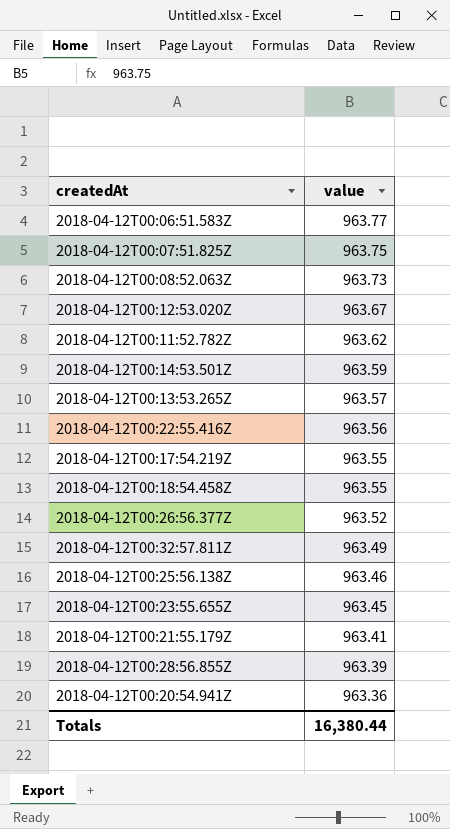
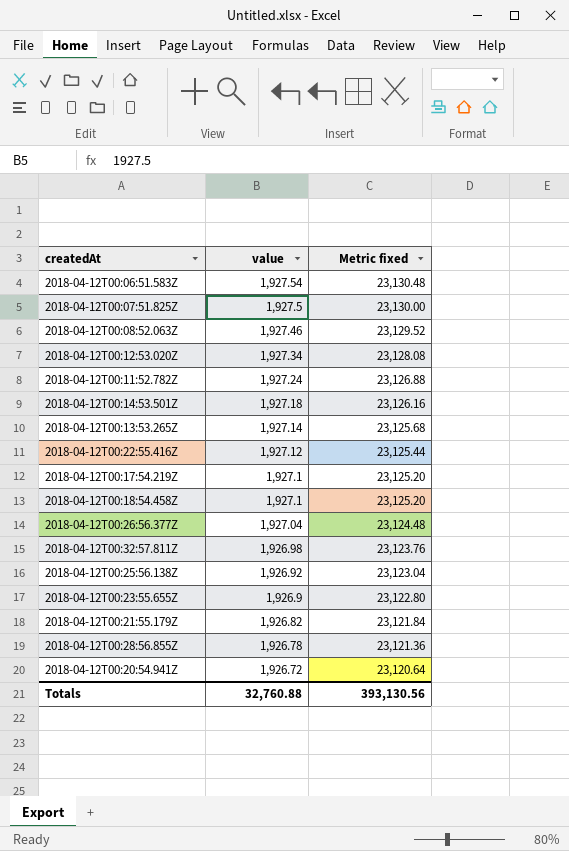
column Metric fixed | formula: none -> [value] * 12
2018-04-12T00:06:51.583Z | value: 963.77 -> 1,927.54
2018-04-12T00:07:51.825Z | value: 963.75 -> 1,927.5
2018-04-12T00:08:52.063Z | value: 963.73 -> 1,927.46
2018-04-12T00:12:53.020Z | value: 963.67 -> 1,927.34
2018-04-12T00:11:52.782Z | value: 963.62 -> 1,927.24
2018-04-12T00:14:53.501Z | value: 963.59 -> 1,927.18
2018-04-12T00:13:53.265Z | value: 963.57 -> 1,927.14
2018-04-12T00:22:55.416Z | value: 963.56 -> 1,927.12
2018-04-12T00:17:54.219Z | value: 963.55 -> 1,927.1
2018-04-12T00:18:54.458Z | value: 963.55 -> 1,927.1
2018-04-12T00:26:56.377Z | value: 963.52 -> 1,927.04
2018-04-12T00:32:57.811Z | value: 963.49 -> 1,926.98
2018-04-12T00:25:56.138Z | value: 963.46 -> 1,926.92
2018-04-12T00:23:55.655Z | value: 963.45 -> 1,926.9
2018-04-12T00:21:55.179Z | value: 963.41 -> 1,926.82
2018-04-12T00:28:56.855Z | value: 963.39 -> 1,926.78
2018-04-12T00:20:54.941Z | value: 963.36 -> 1,926.72
Totals | value: 16,380.44 -> 32,760.88

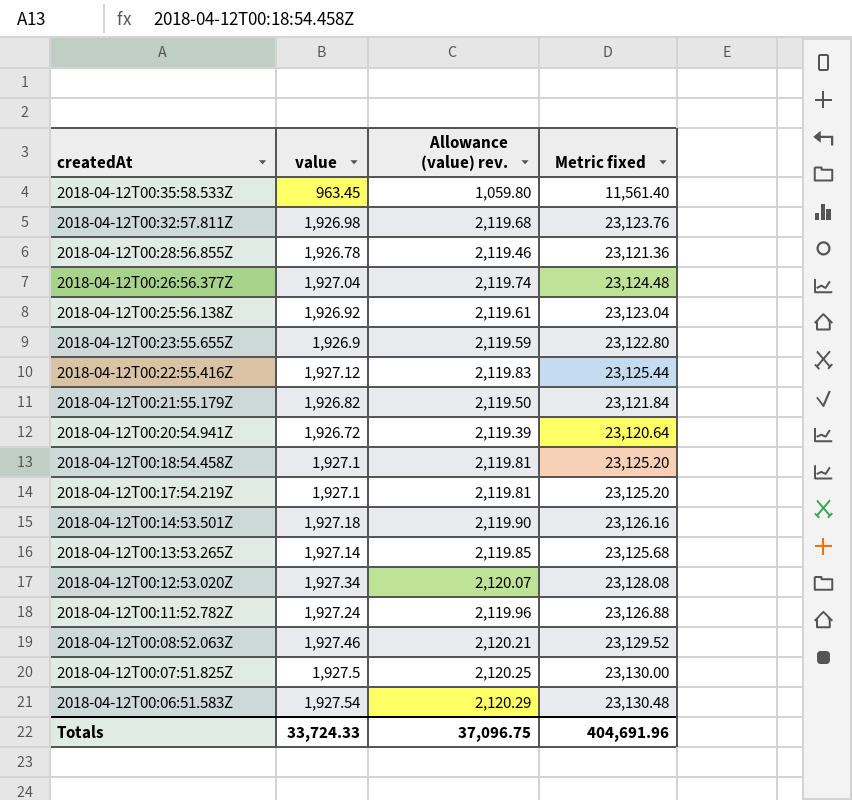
row order: value descending -> createdAt descending
column Allowance (value) rev. | formula: none -> [value] * 1.1
row 2018-04-12T00:35:58.533Z: none -> 963.45 | 1,059.80 | 11,561.40
Totals | value: 32,760.88 -> 33,724.33
Totals | Metric fixed: 393,130.56 -> 404,691.96

